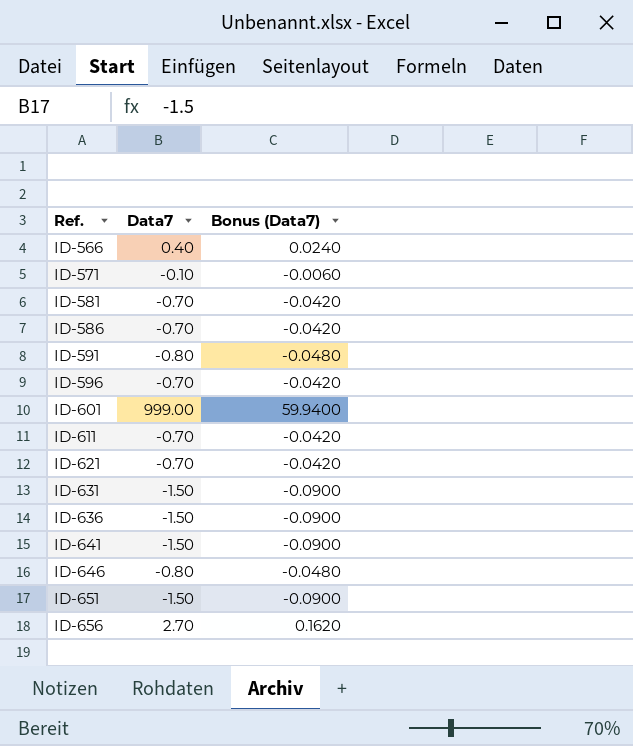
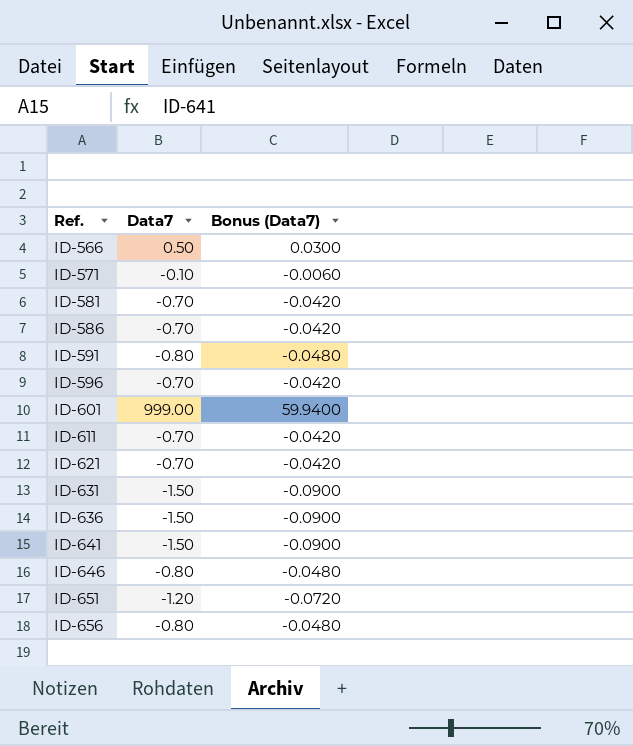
ID-566 | Data7: 0.40 -> 0.50
ID-566 | Bonus (Data7): 0.0240 -> 0.0300
ID-651 | Data7: -1.50 -> -1.20
ID-651 | Bonus (Data7): -0.0900 -> -0.0720
ID-656 | Data7: 2.70 -> -0.80
ID-656 | Bonus (Data7): 0.1620 -> -0.0480

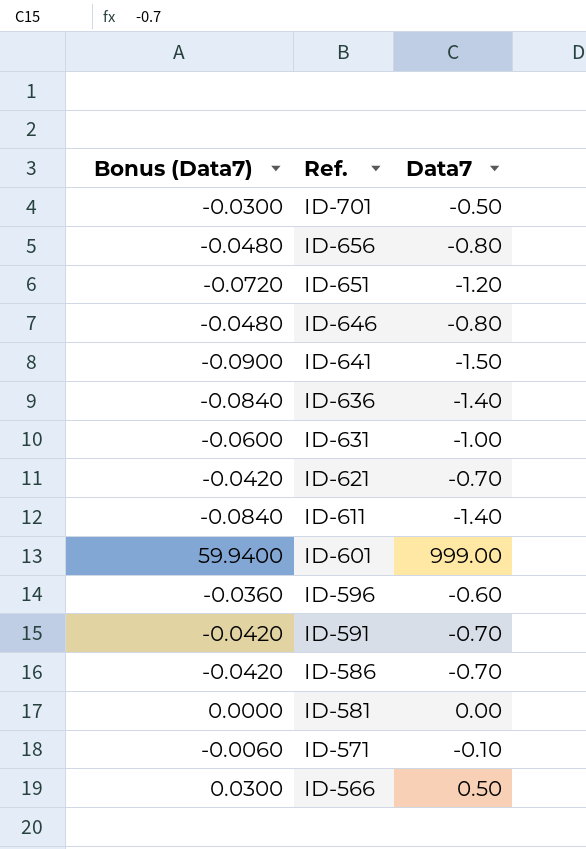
row order: Ref. ascending -> Ref. descending
column Bonus (Data7) | position: 3 -> 1
row ID-701: none -> -0.0300 | -0.50
ID-636 | Bonus (Data7): -0.0900 -> -0.0840
ID-636 | Data7: -1.50 -> -1.40
ID-631 | Bonus (Data7): -0.0900 -> -0.0600
ID-631 | Data7: -1.50 -> -1.00
ID-611 | Bonus (Data7): -0.0420 -> -0.0840
ID-611 | Data7: -0.70 -> -1.40
ID-596 | Bonus (Data7): -0.0420 -> -0.0360
ID-596 | Data7: -0.70 -> -0.60
ID-591 | Bonus (Data7): -0.0480 -> -0.0420
ID-591 | Data7: -0.80 -> -0.70
ID-581 | Bonus (Data7): -0.0420 -> 0.0000
ID-581 | Data7: -0.70 -> 0.00

